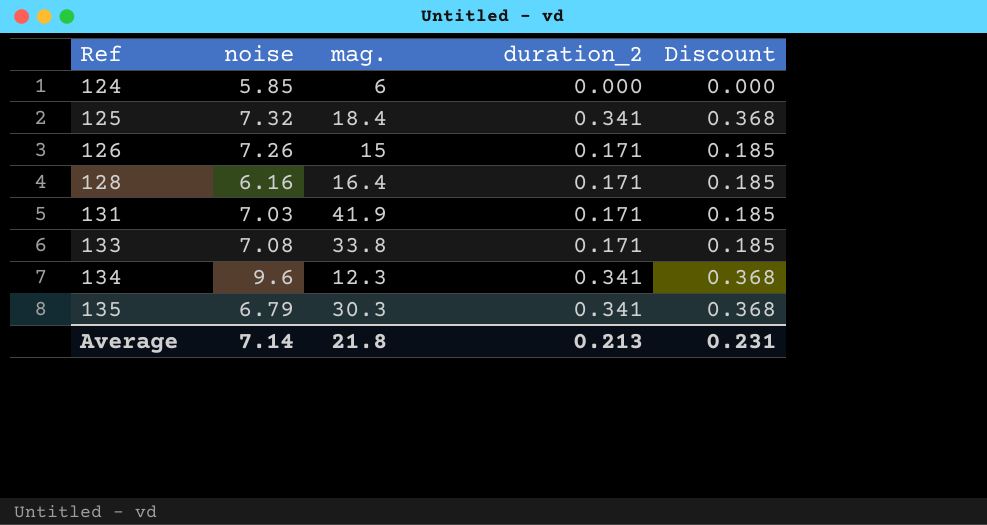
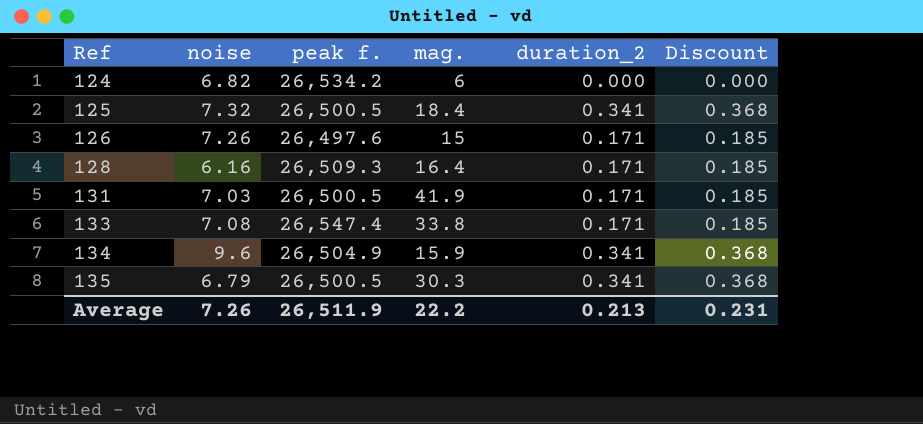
column peak f. | position: none -> 3
124 | noise: 5.85 -> 6.82
134 | mag.: 12.3 -> 15.9
Average | noise: 7.14 -> 7.26
Average | mag.: 21.8 -> 22.2

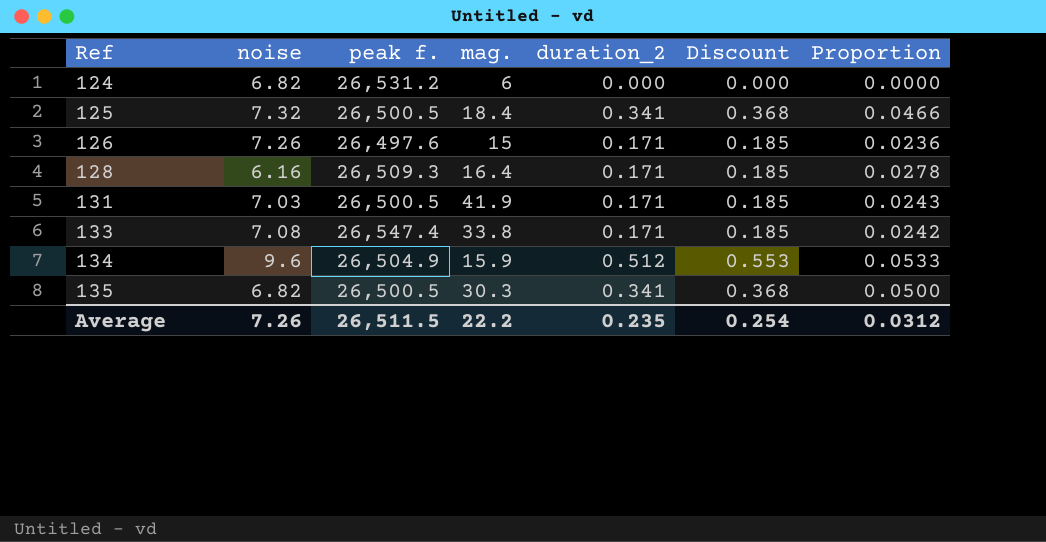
column Proportion | formula: none -> [duration_2] / [noise]
124 | peak f.: 26,534.2 -> 26,531.2
134 | duration_2: 0.341 -> 0.512
134 | Discount: 0.368 -> 0.553
135 | noise: 6.79 -> 6.82
Average | peak f.: 26,511.9 -> 26,511.5
Average | duration_2: 0.213 -> 0.235
Average | Discount: 0.231 -> 0.254

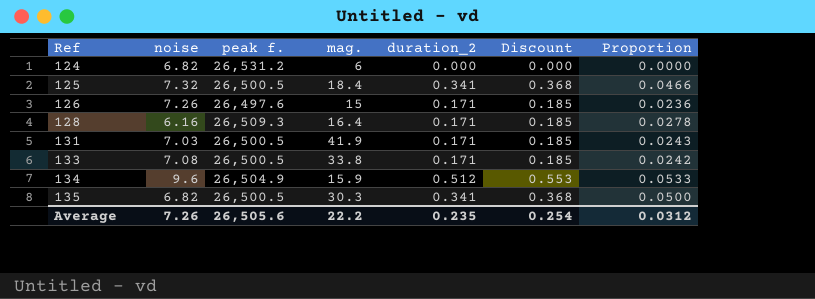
133 | peak f.: 26,547.4 -> 26,500.5
Average | peak f.: 26,511.5 -> 26,505.6

